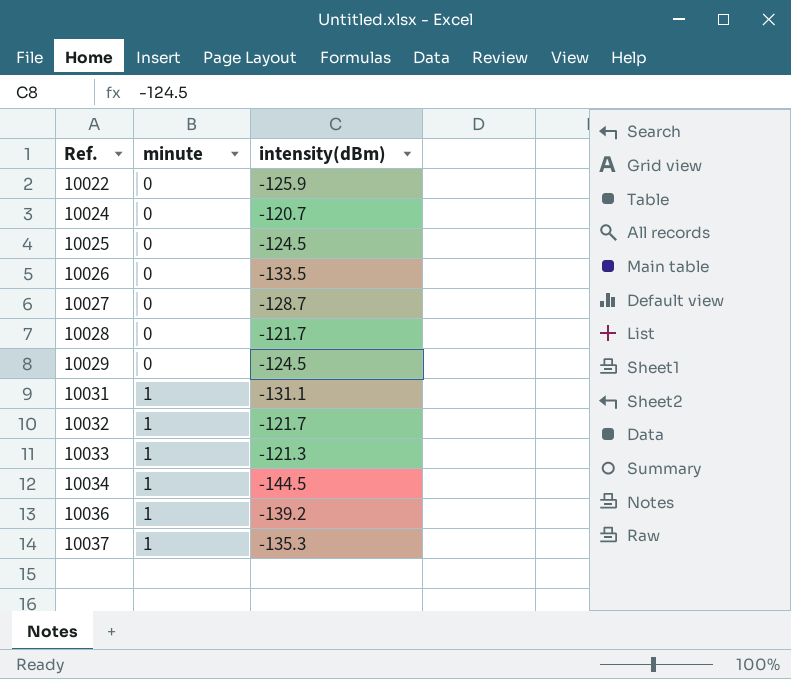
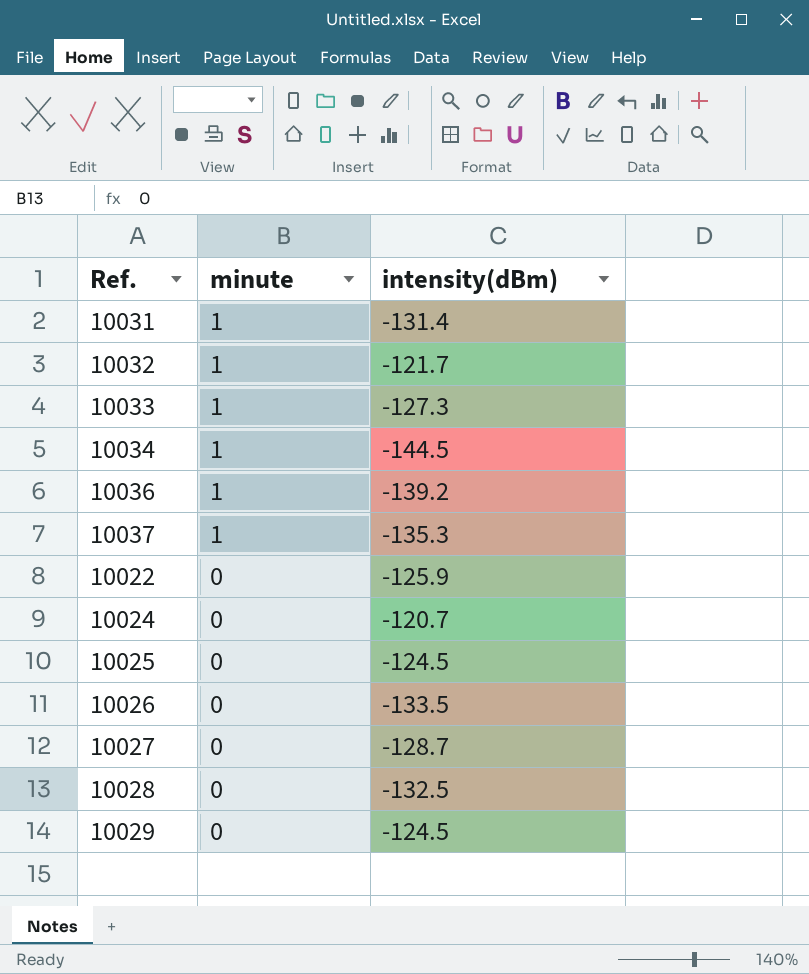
row order: Ref. ascending -> minute descending
10031 | intensity(dBm): -131.1 -> -131.4
10033 | intensity(dBm): -121.3 -> -127.3
10028 | intensity(dBm): -121.7 -> -132.5

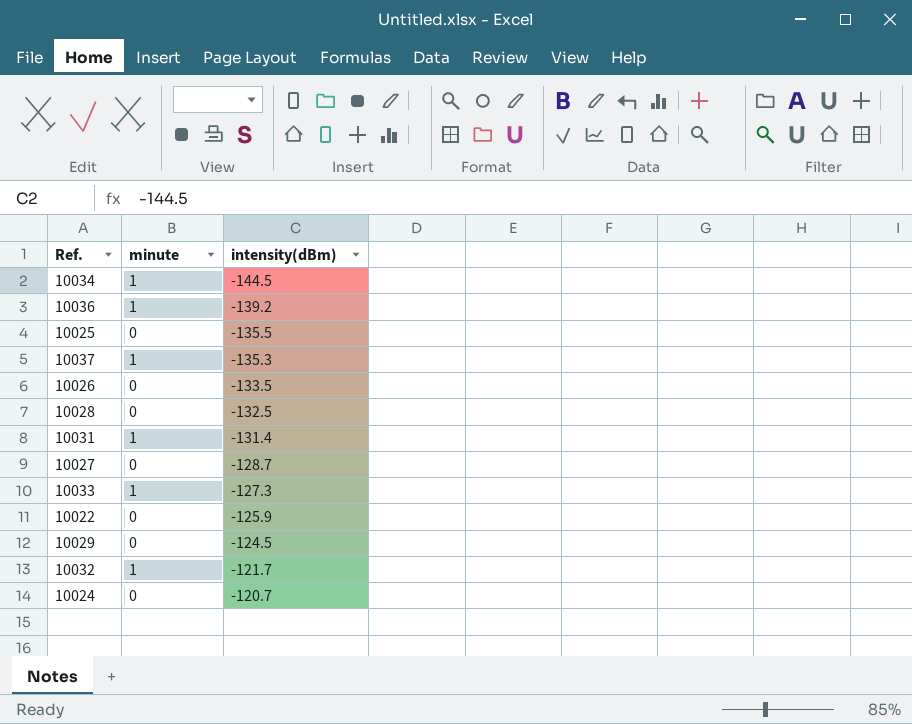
row order: minute descending -> intensity(dBm) ascending
10025 | intensity(dBm): -124.5 -> -135.5

